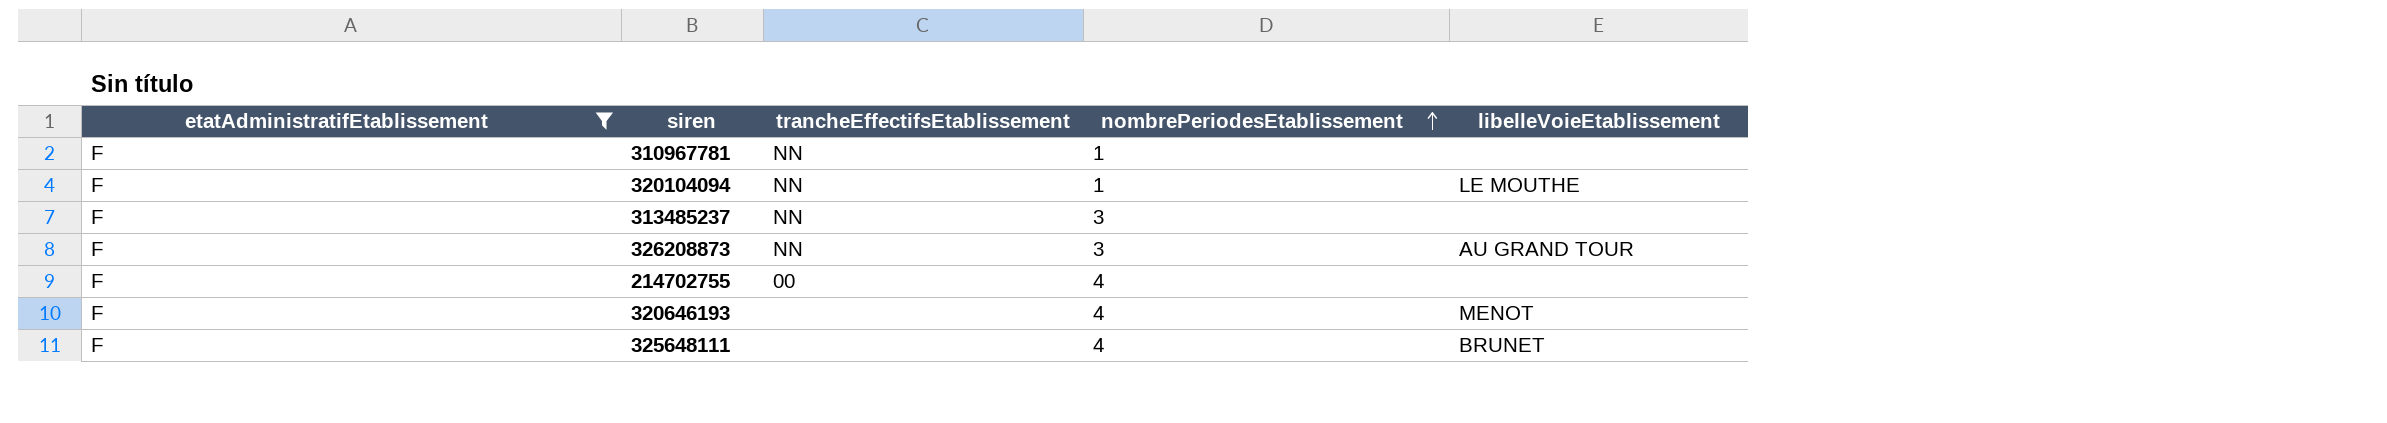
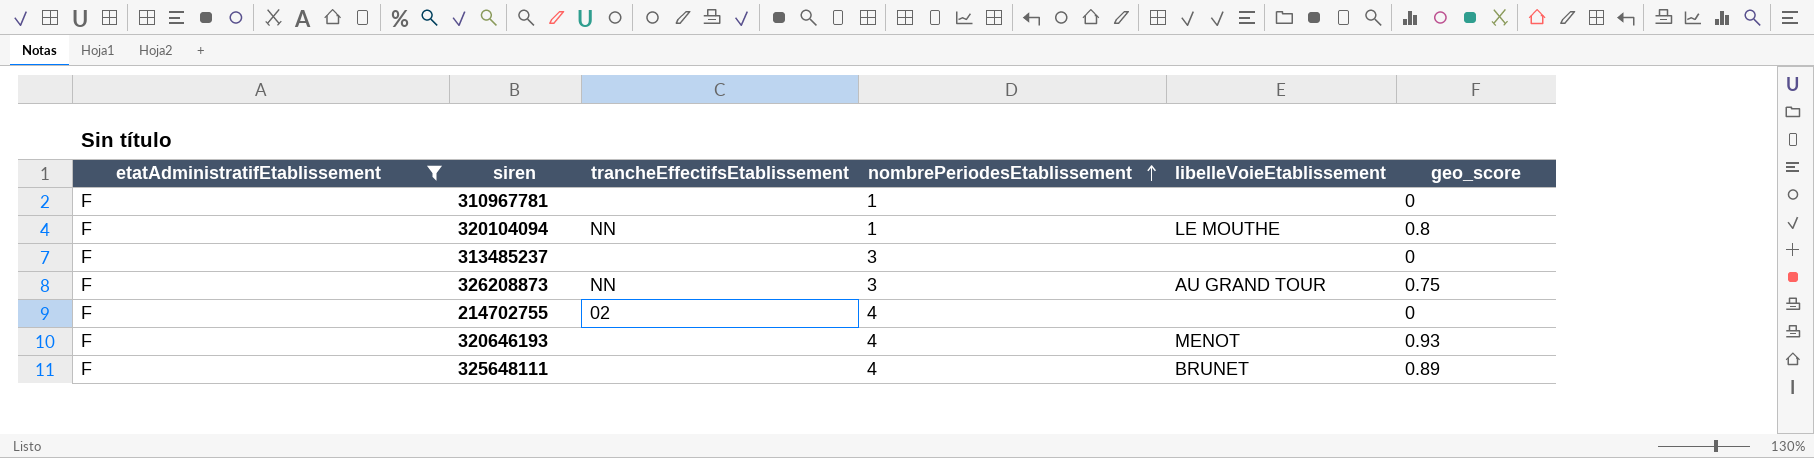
column geo_score | position: none -> 6
310967781 | trancheEffectifsEtablissement: NN -> none
313485237 | trancheEffectifsEtablissement: NN -> none
214702755 | trancheEffectifsEtablissement: 00 -> 02

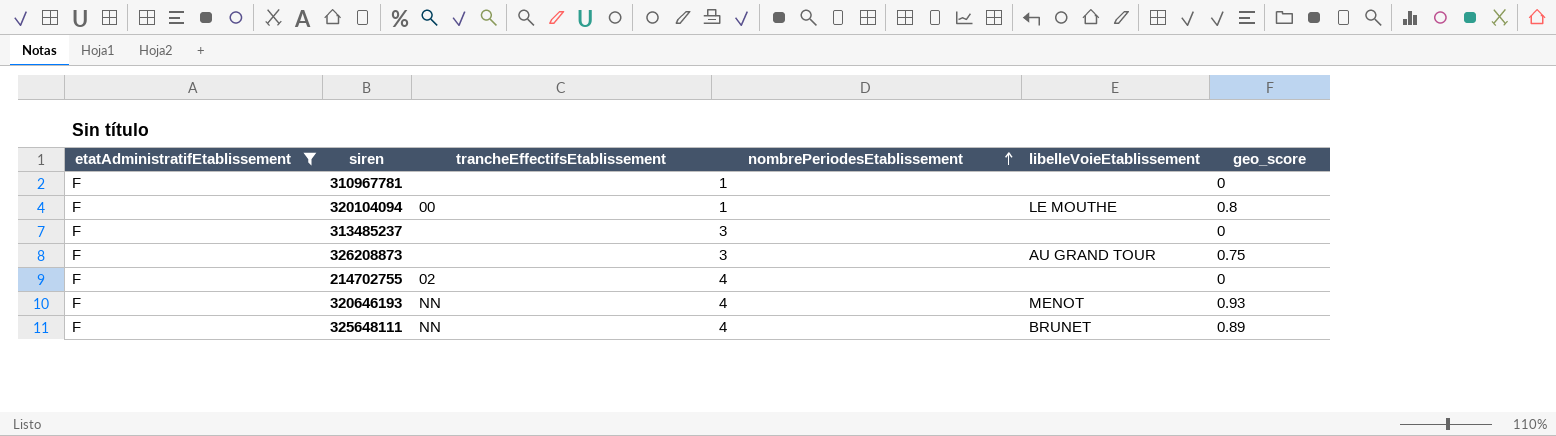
320104094 | trancheEffectifsEtablissement: NN -> 00
326208873 | trancheEffectifsEtablissement: NN -> none
320646193 | trancheEffectifsEtablissement: none -> NN
325648111 | trancheEffectifsEtablissement: none -> NN

